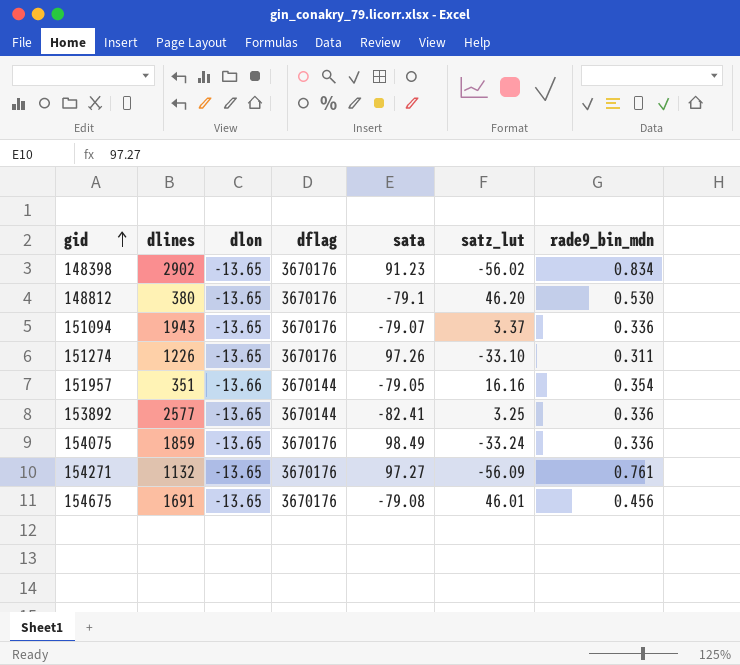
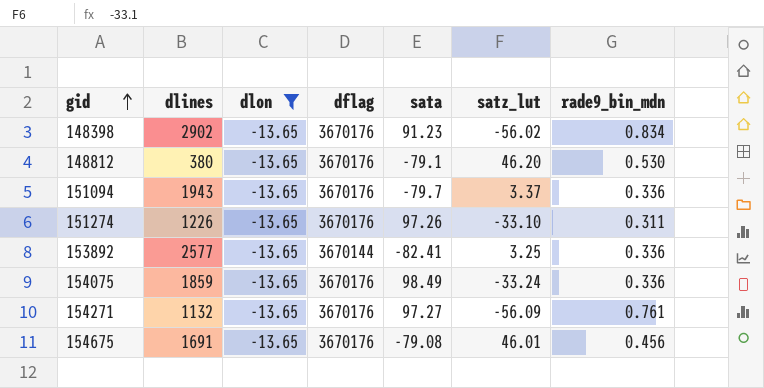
filter: none -> dlon = -13.65
151094 | sata: -79.07 -> -79.7

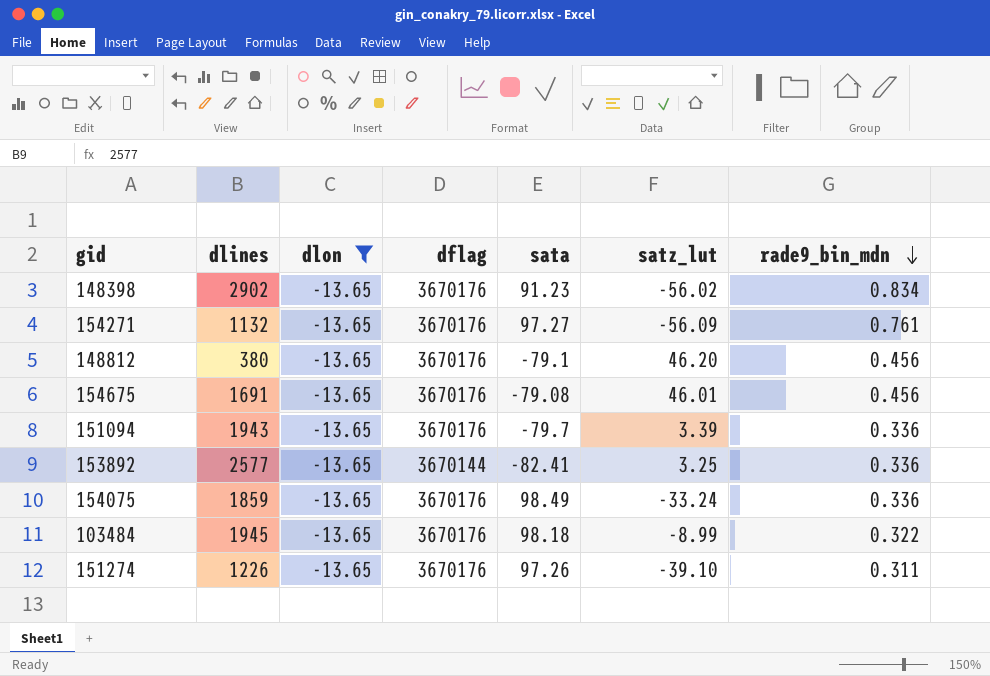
row order: gid ascending -> rade9_bin_mdn descending
148812 | rade9_bin_mdn: 0.530 -> 0.456
151094 | satz_lut: 3.37 -> 3.39
row 103484: none -> 1945 | -13.65 | 3670176 | 98.18 | -8.99 | 0.322
151274 | satz_lut: -33.10 -> -39.10

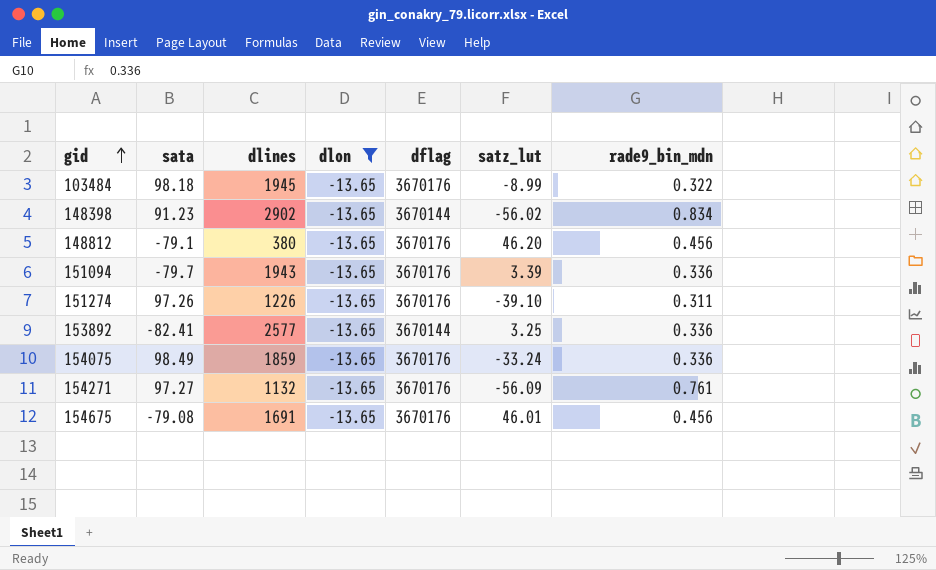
row order: rade9_bin_mdn descending -> gid ascending
column sata | position: 5 -> 2
148398 | dflag: 3670176 -> 3670144

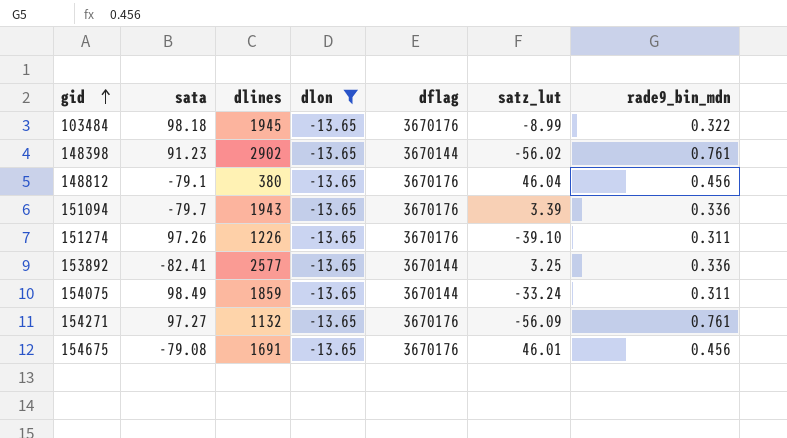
148398 | rade9_bin_mdn: 0.834 -> 0.761
148812 | satz_lut: 46.20 -> 46.04
154075 | dflag: 3670176 -> 3670144
154075 | rade9_bin_mdn: 0.336 -> 0.311

